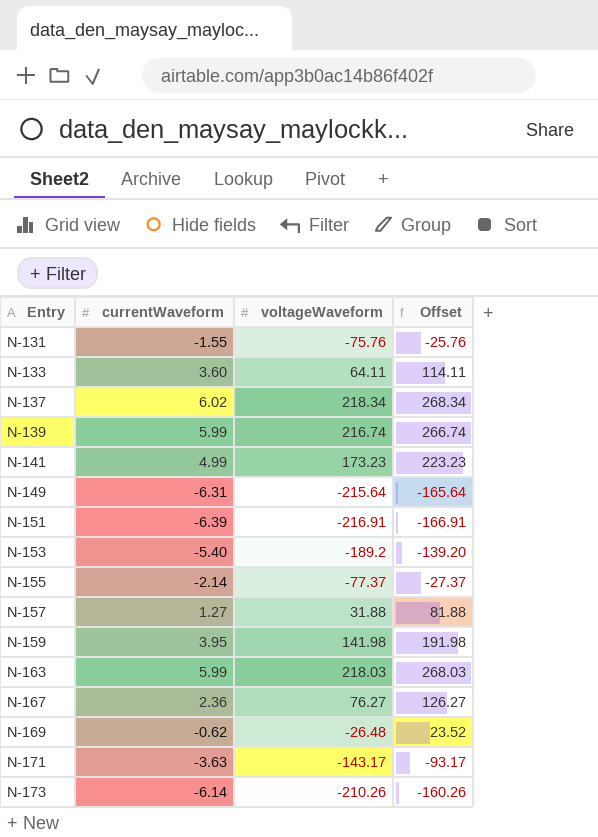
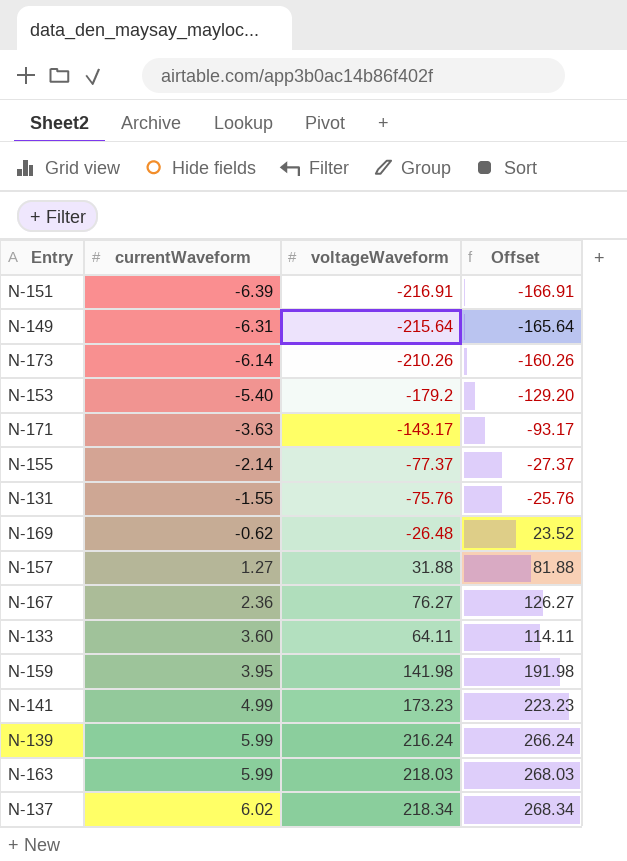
row order: Entry ascending -> currentWaveform ascending
N-153 | voltageWaveform: -189.2 -> -179.2
N-153 | Offset: -139.20 -> -129.20
N-139 | voltageWaveform: 216.74 -> 216.24
N-139 | Offset: 266.74 -> 266.24

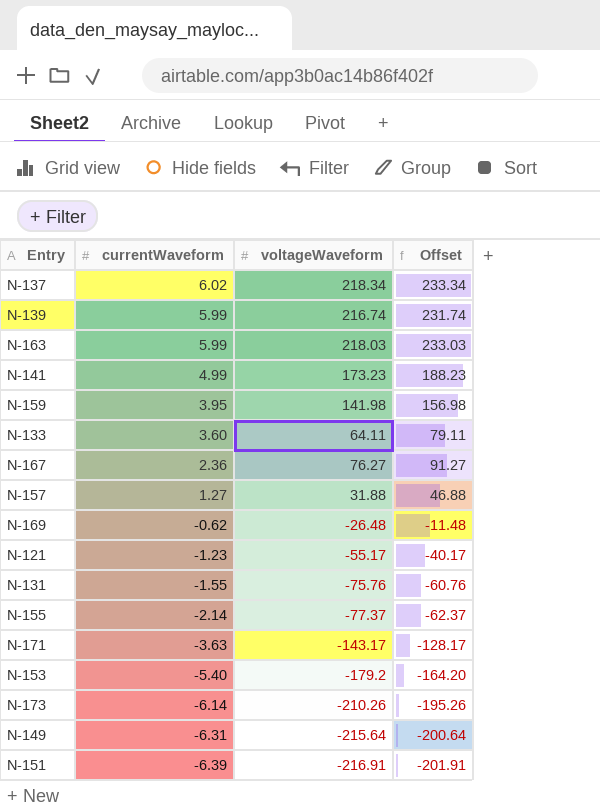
row order: currentWaveform ascending -> currentWaveform descending
column Offset | formula: [voltageWaveform] + 50 -> [voltageWaveform] + 15
N-139 | voltageWaveform: 216.24 -> 216.74
row N-121: none -> -1.23 | -55.17 | -40.17

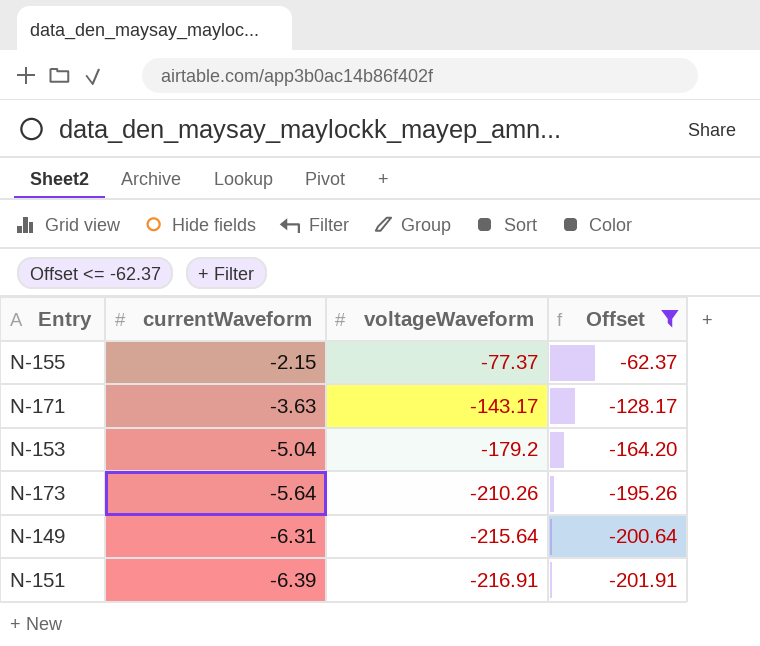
filter: none -> Offset <= -62.37
N-155 | currentWaveform: -2.14 -> -2.15
N-153 | currentWaveform: -5.40 -> -5.04
N-173 | currentWaveform: -6.14 -> -5.64

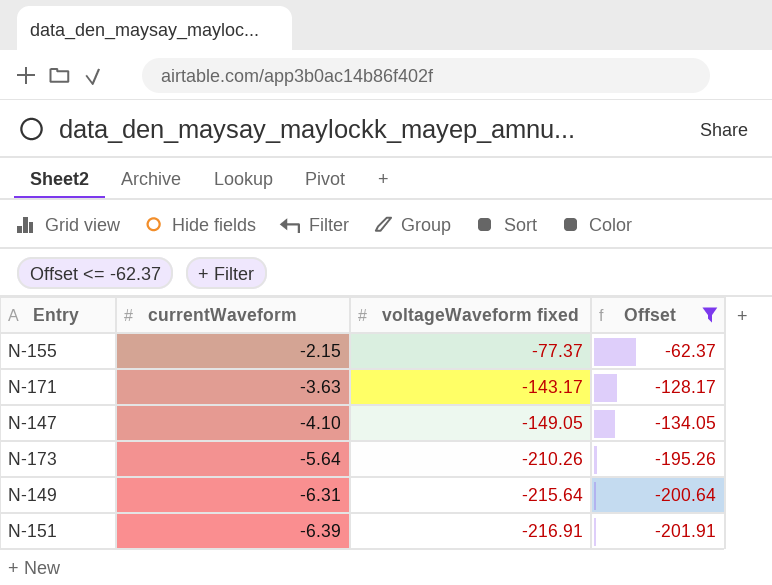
column name: voltageWaveform -> voltageWaveform fixed
row N-153: -5.04 | -179.2 | -164.20 -> none
row N-147: none -> -4.10 | -149.05 | -134.05

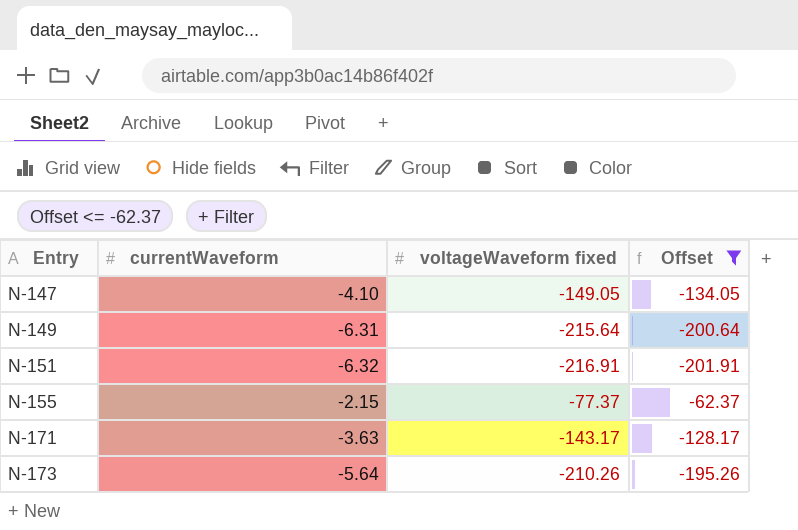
row order: currentWaveform descending -> Entry ascending
N-151 | currentWaveform: -6.39 -> -6.32

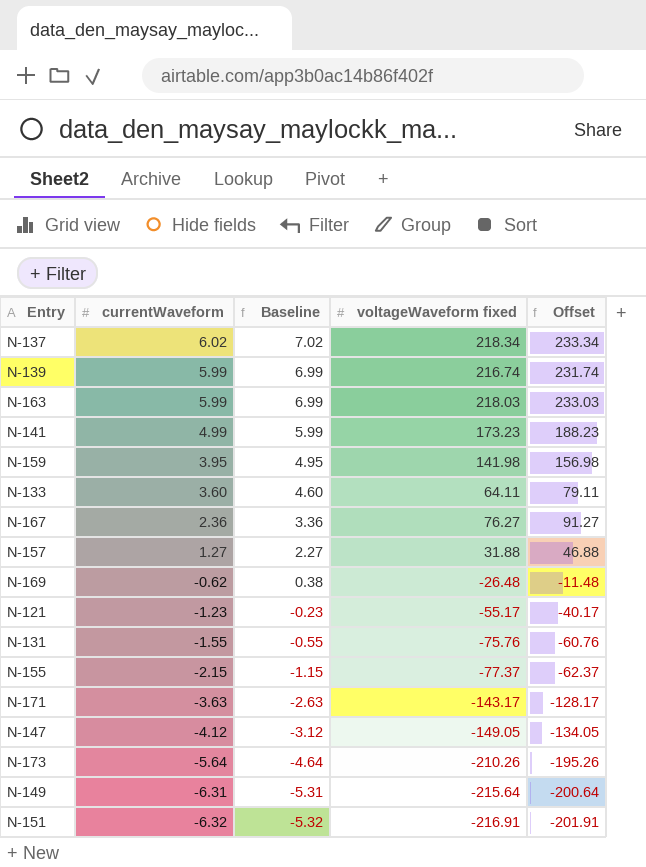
filter: Offset <= -62.37 -> none
row order: Entry ascending -> currentWaveform descending
column Baseline | formula: none -> [currentWaveform] + 1
N-147 | currentWaveform: -4.10 -> -4.12

